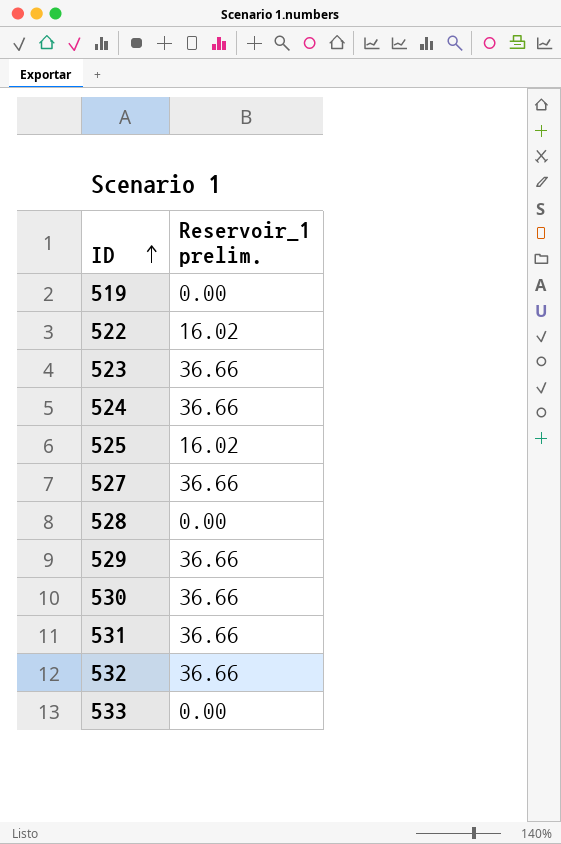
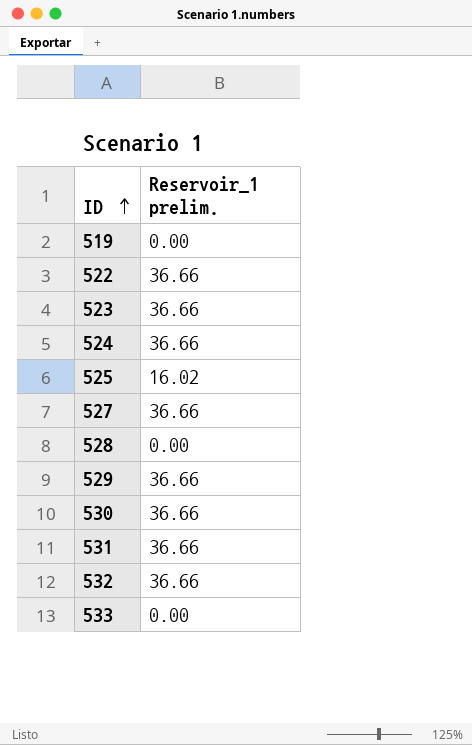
522 | Reservoir_1 prelim.: 16.02 -> 36.66

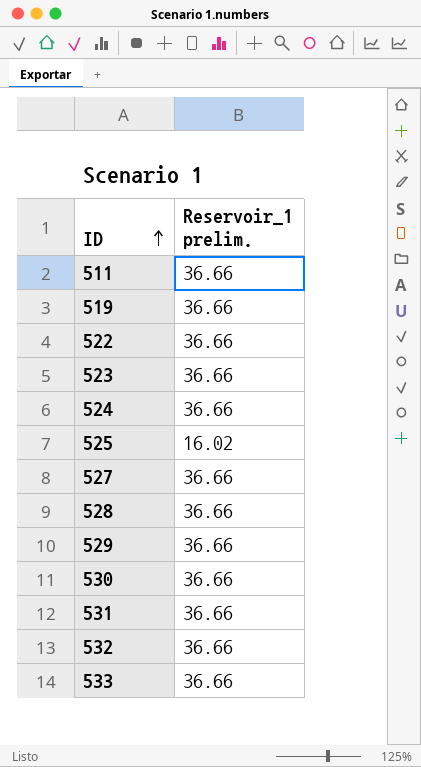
row 511: none -> 36.66
519 | Reservoir_1 prelim.: 0.00 -> 36.66
528 | Reservoir_1 prelim.: 0.00 -> 36.66
533 | Reservoir_1 prelim.: 0.00 -> 36.66

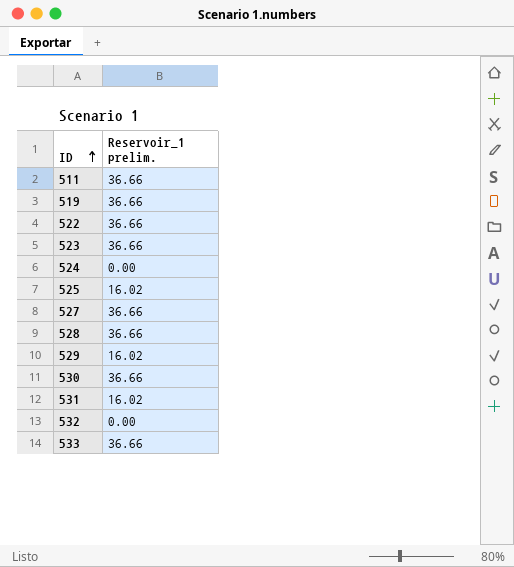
524 | Reservoir_1 prelim.: 36.66 -> 0.00
529 | Reservoir_1 prelim.: 36.66 -> 16.02
531 | Reservoir_1 prelim.: 36.66 -> 16.02
532 | Reservoir_1 prelim.: 36.66 -> 0.00

